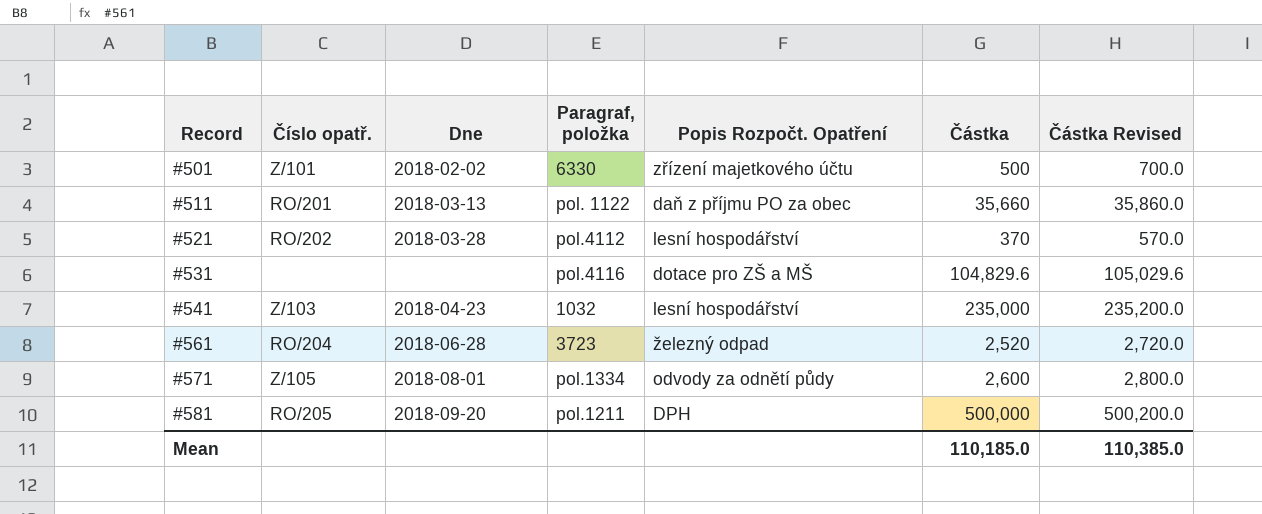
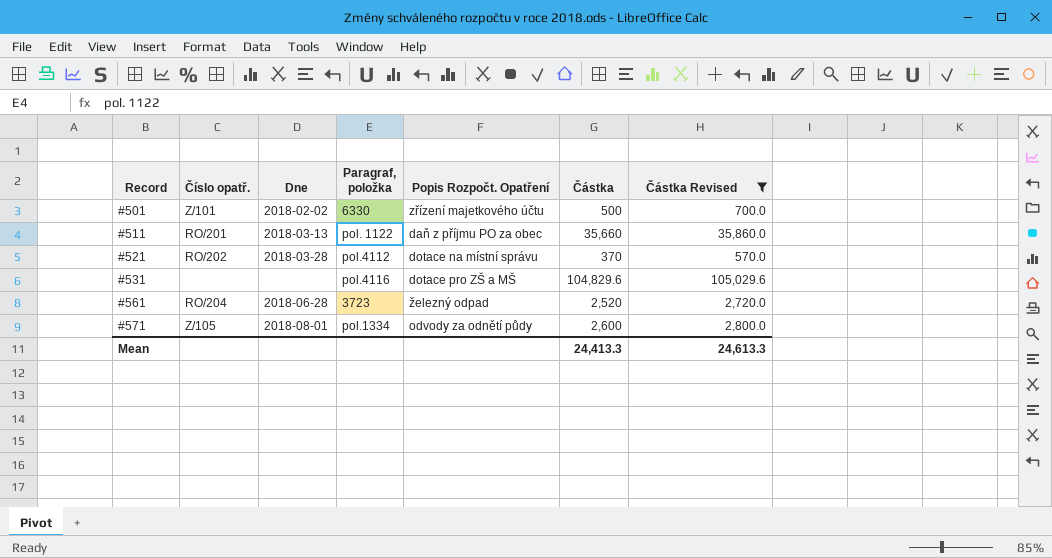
filter: none -> Částka Revised <= 105,029.6
#521 | Popis Rozpočt. Opatření: lesní hospodářství -> dotace na místní správu
Mean | Částka: 110,185.0 -> 24,413.3
Mean | Částka Revised: 110,385.0 -> 24,613.3

